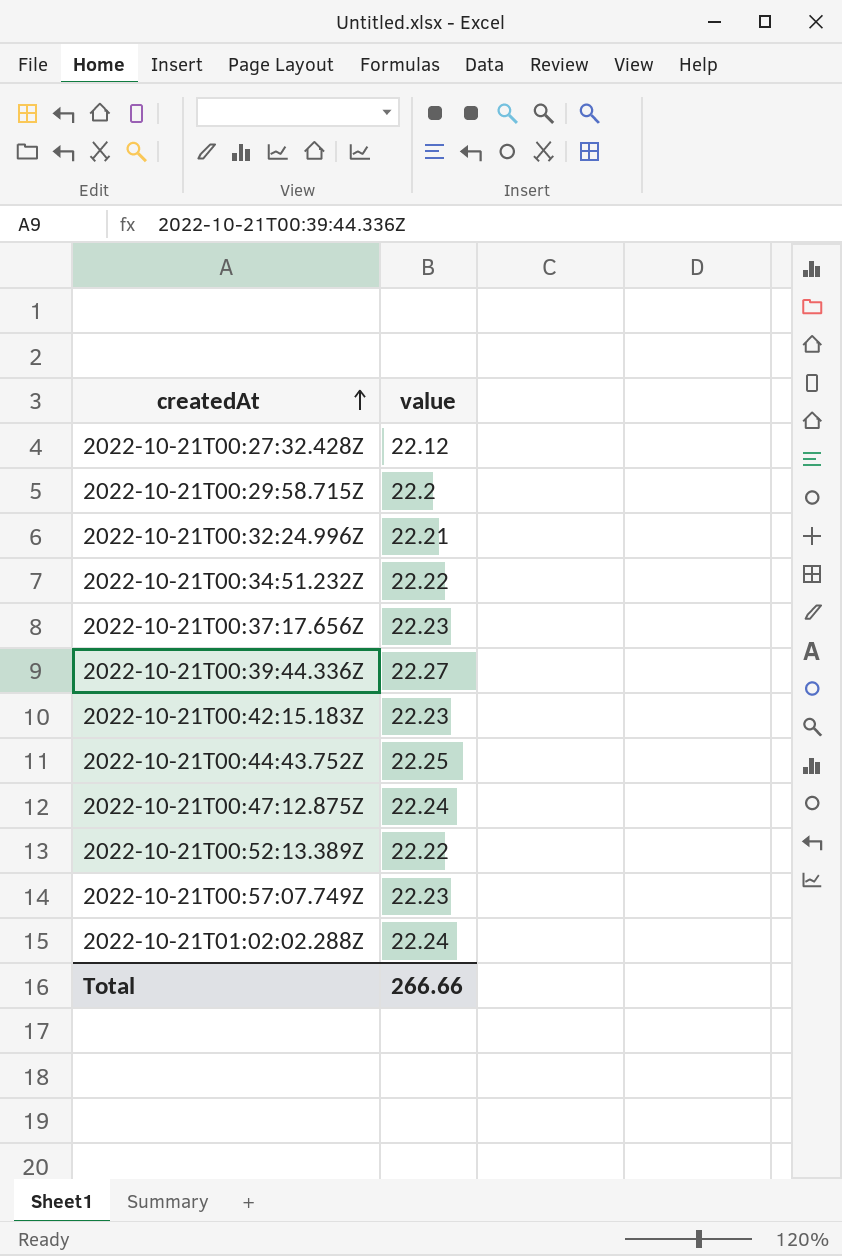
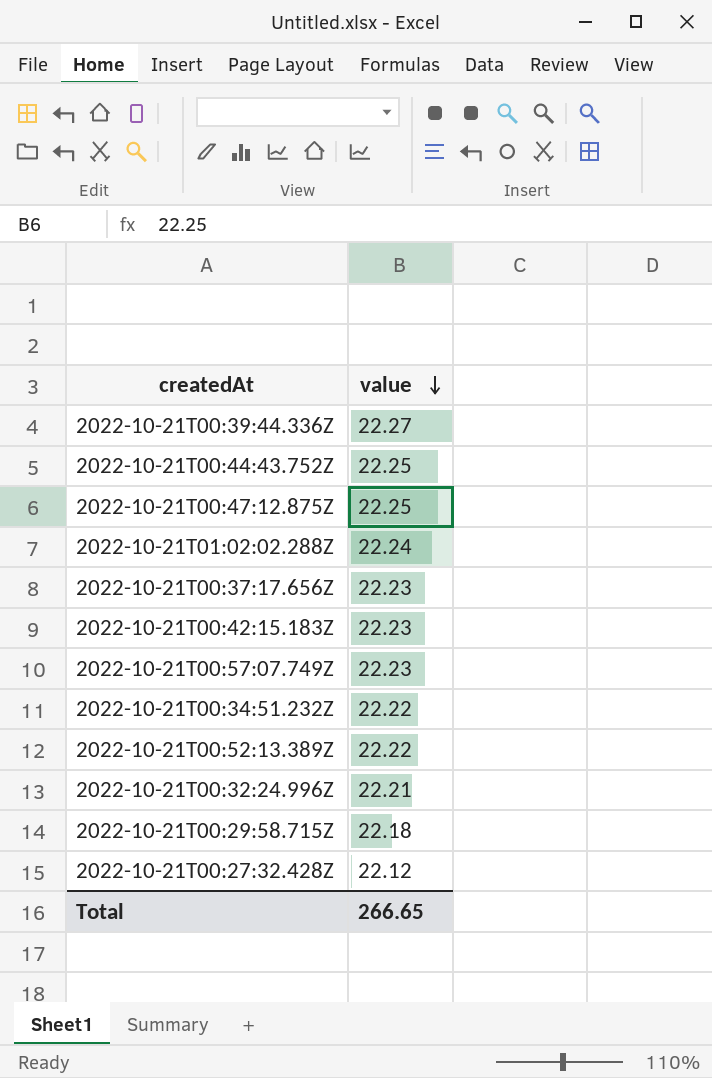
row order: createdAt ascending -> value descending
2022-10-21T00:47:12.875Z | value: 22.24 -> 22.25
2022-10-21T00:29:58.715Z | value: 22.2 -> 22.18
Total | value: 266.66 -> 266.65

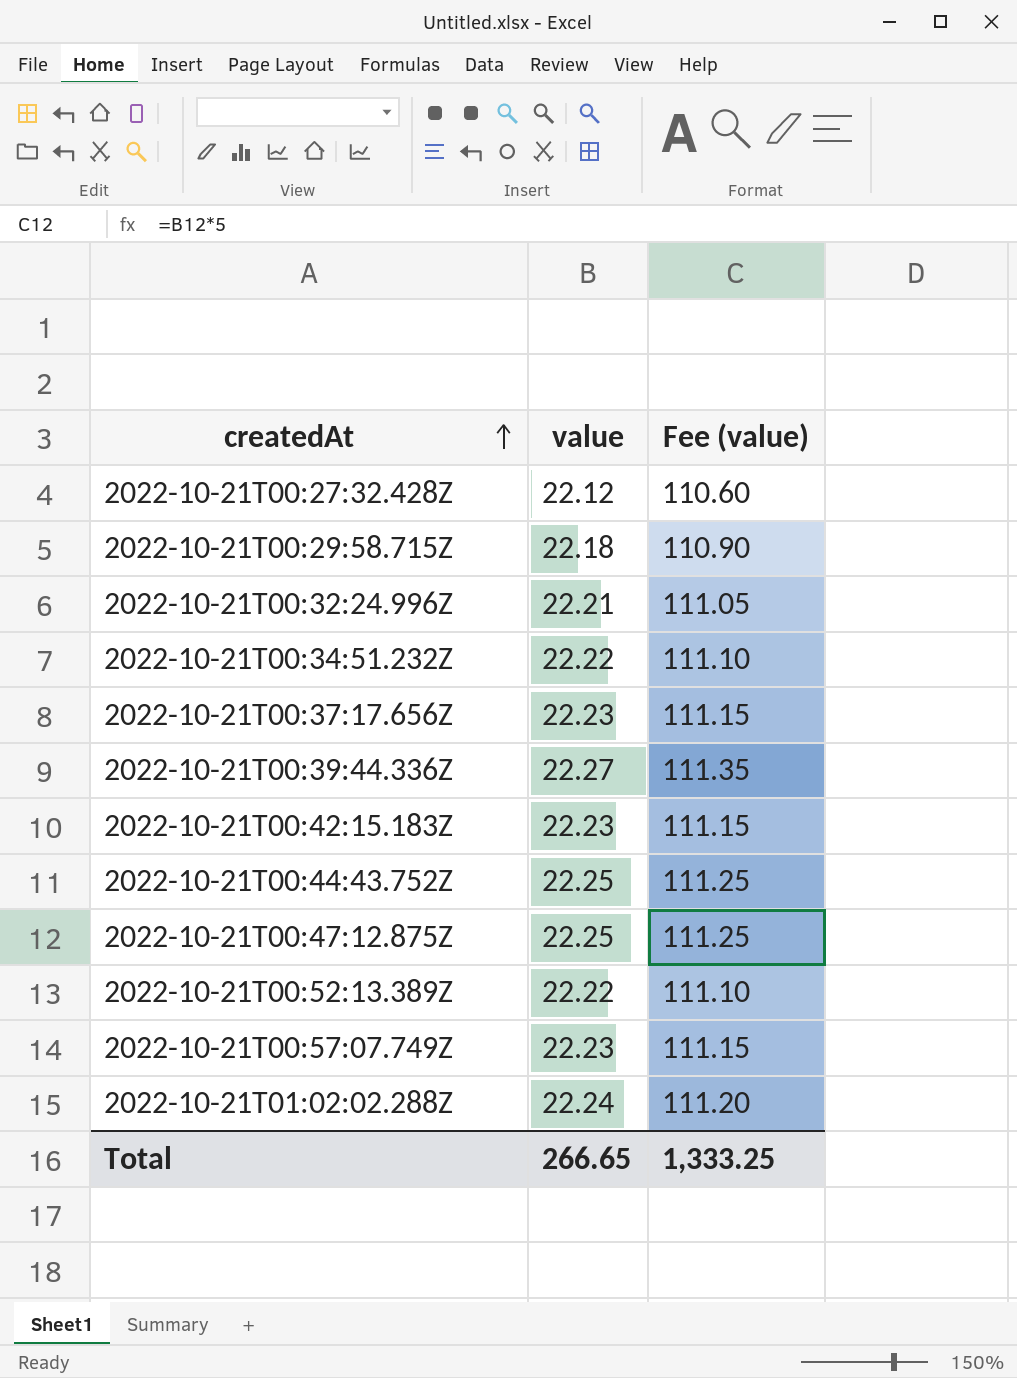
row order: value descending -> createdAt ascending
column Fee (value) | formula: none -> [value] * 5

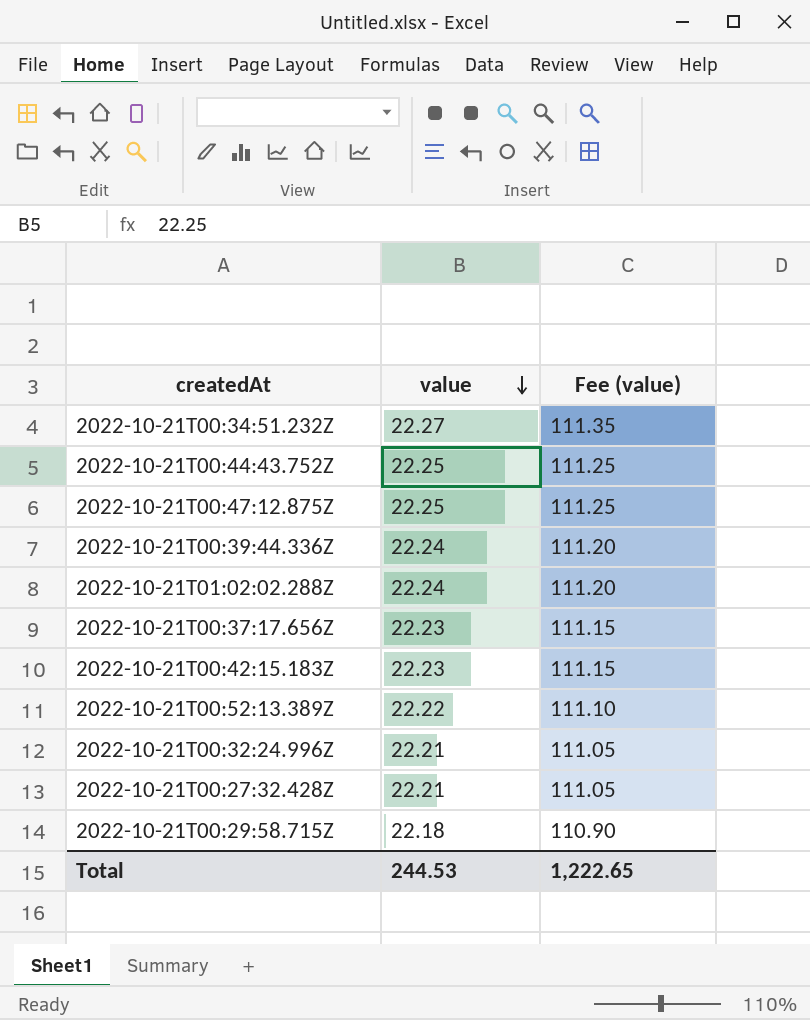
row order: createdAt ascending -> value descending
row 2022-10-21T00:57:07.749Z: 22.23 | 111.15 -> none
2022-10-21T00:34:51.232Z | value: 22.22 -> 22.27
2022-10-21T00:34:51.232Z | Fee (value): 111.10 -> 111.35
2022-10-21T00:39:44.336Z | value: 22.27 -> 22.24
2022-10-21T00:39:44.336Z | Fee (value): 111.35 -> 111.20
2022-10-21T00:27:32.428Z | value: 22.12 -> 22.21
2022-10-21T00:27:32.428Z | Fee (value): 110.60 -> 111.05
Total | value: 266.65 -> 244.53
Total | Fee (value): 1,333.25 -> 1,222.65

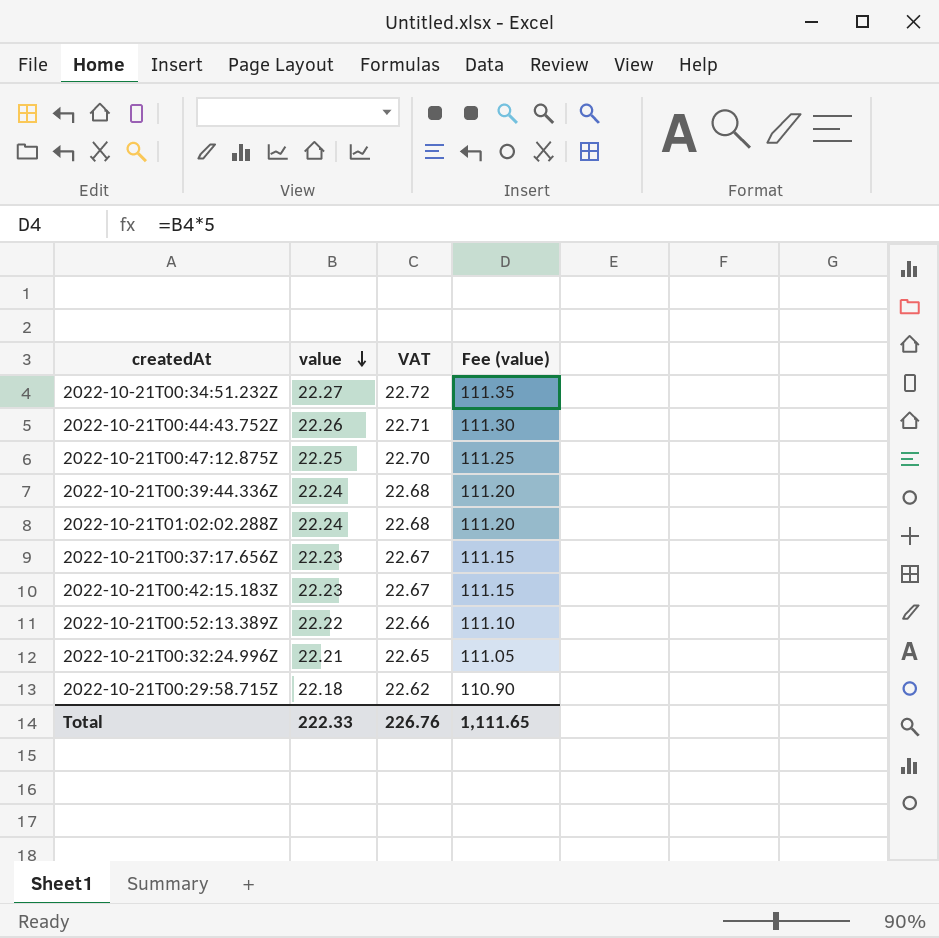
column VAT | formula: none -> [value] * 1.02
row 2022-10-21T00:27:32.428Z: 22.21 | 111.05 -> none
2022-10-21T00:44:43.752Z | value: 22.25 -> 22.26
2022-10-21T00:44:43.752Z | Fee (value): 111.25 -> 111.30
Total | value: 244.53 -> 222.33
Total | Fee (value): 1,222.65 -> 1,111.65

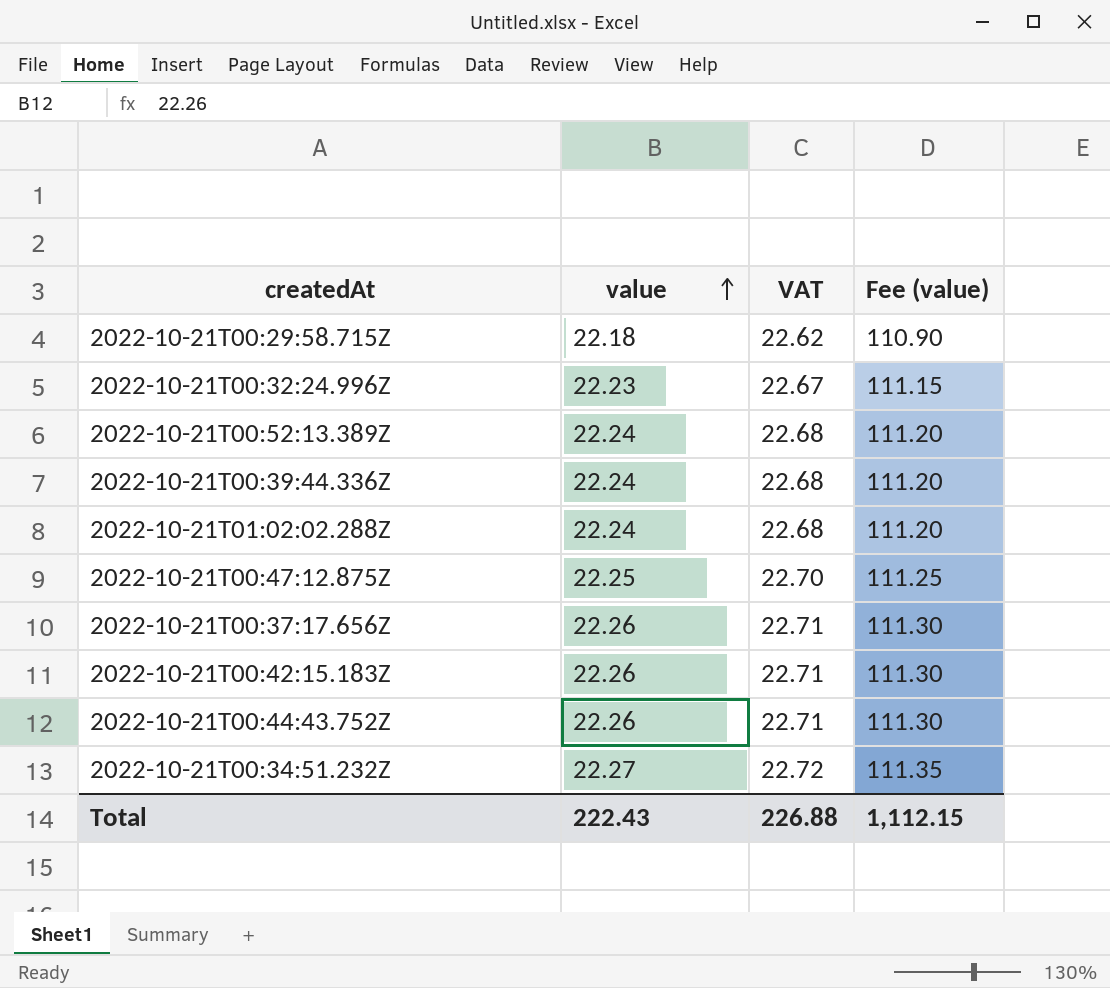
row order: value descending -> value ascending
2022-10-21T00:32:24.996Z | value: 22.21 -> 22.23
2022-10-21T00:32:24.996Z | VAT: 22.65 -> 22.67
2022-10-21T00:32:24.996Z | Fee (value): 111.05 -> 111.15
2022-10-21T00:52:13.389Z | value: 22.22 -> 22.24
2022-10-21T00:52:13.389Z | VAT: 22.66 -> 22.68
2022-10-21T00:52:13.389Z | Fee (value): 111.10 -> 111.20
2022-10-21T00:37:17.656Z | value: 22.23 -> 22.26
2022-10-21T00:37:17.656Z | VAT: 22.67 -> 22.71
2022-10-21T00:37:17.656Z | Fee (value): 111.15 -> 111.30
2022-10-21T00:42:15.183Z | value: 22.23 -> 22.26
2022-10-21T00:42:15.183Z | VAT: 22.67 -> 22.71
2022-10-21T00:42:15.183Z | Fee (value): 111.15 -> 111.30
Total | value: 222.33 -> 222.43
Total | VAT: 226.76 -> 226.88
Total | Fee (value): 1,111.65 -> 1,112.15

